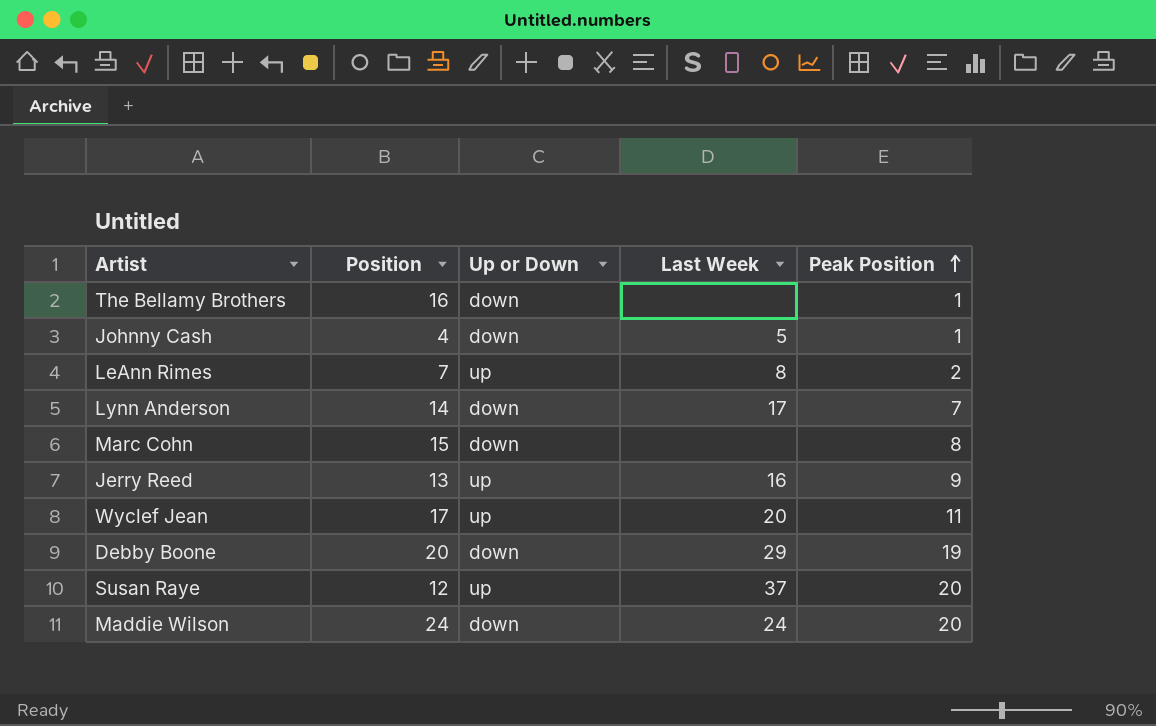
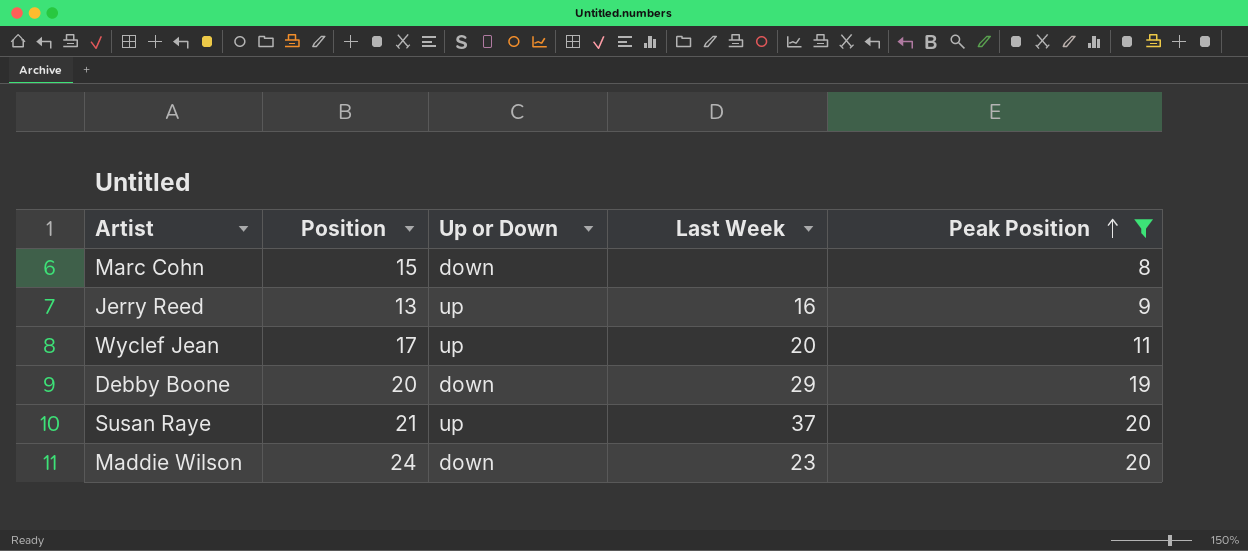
filter: none -> Peak Position >= 8
Susan Raye | Position: 12 -> 21
Maddie Wilson | Last Week: 24 -> 23

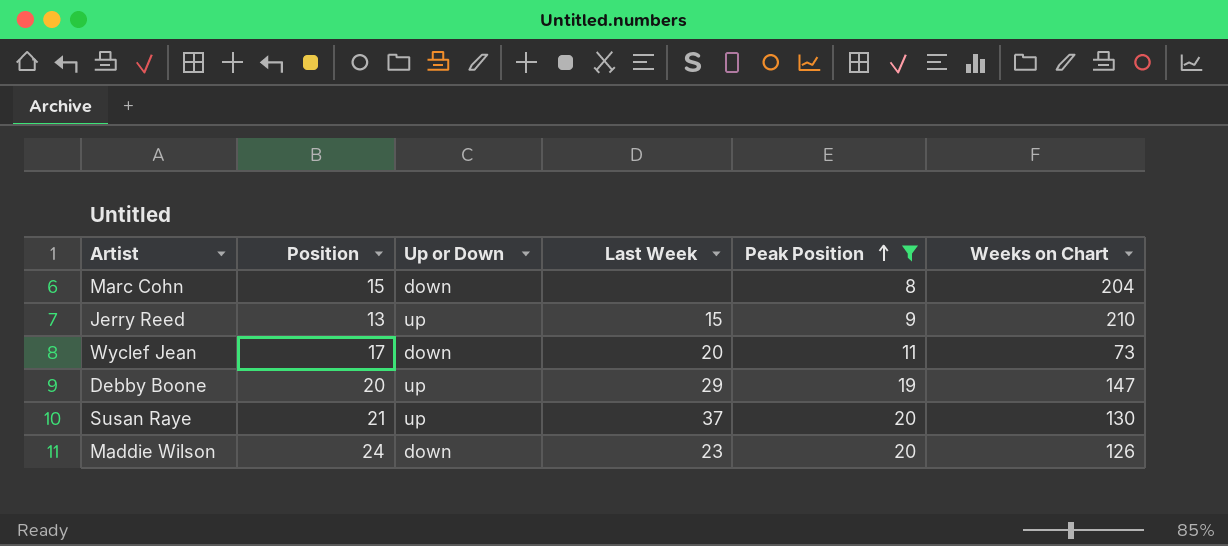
column Weeks on Chart | position: none -> 6
Jerry Reed | Last Week: 16 -> 15
Wyclef Jean | Up or Down: up -> down
Debby Boone | Up or Down: down -> up

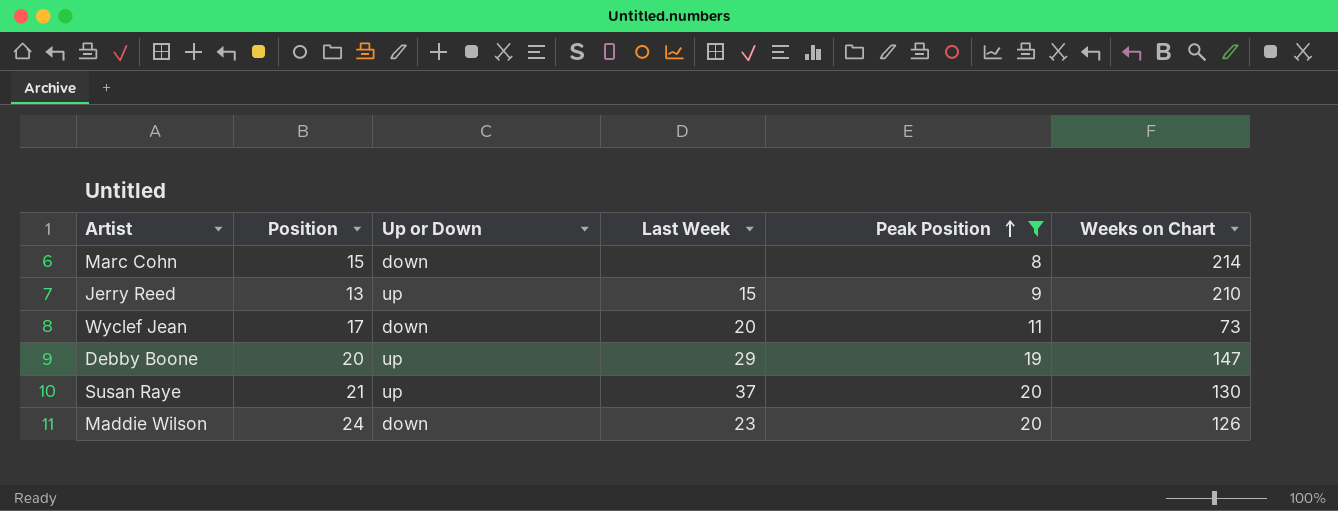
Marc Cohn | Weeks on Chart: 204 -> 214

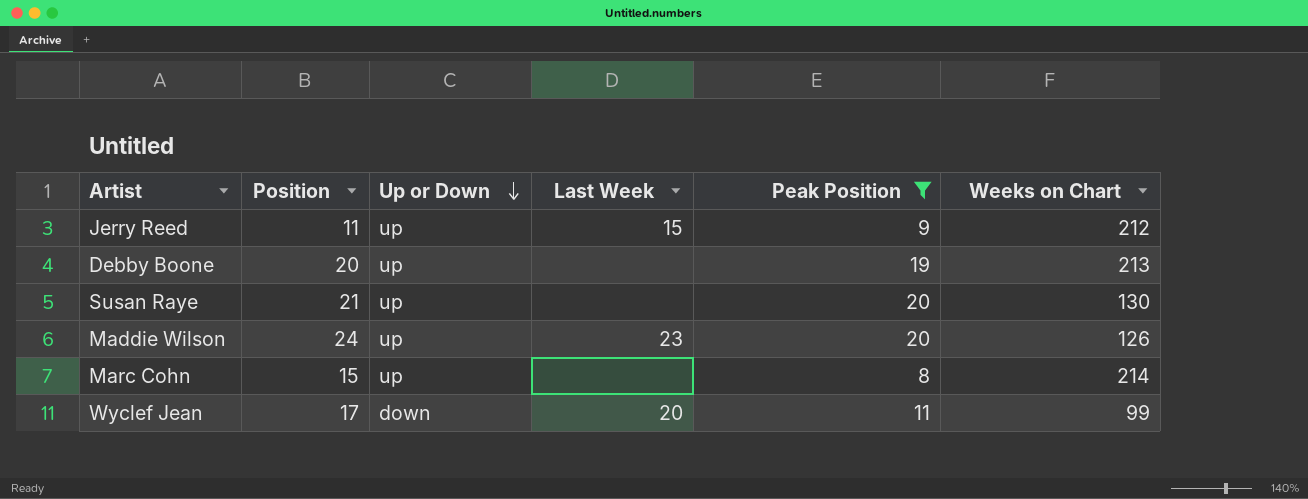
row order: Peak Position ascending -> Up or Down descending
Jerry Reed | Position: 13 -> 11
Jerry Reed | Weeks on Chart: 210 -> 212
Debby Boone | Last Week: 29 -> none
Debby Boone | Weeks on Chart: 147 -> 213
Susan Raye | Last Week: 37 -> none
Maddie Wilson | Up or Down: down -> up
Marc Cohn | Up or Down: down -> up
Wyclef Jean | Weeks on Chart: 73 -> 99

